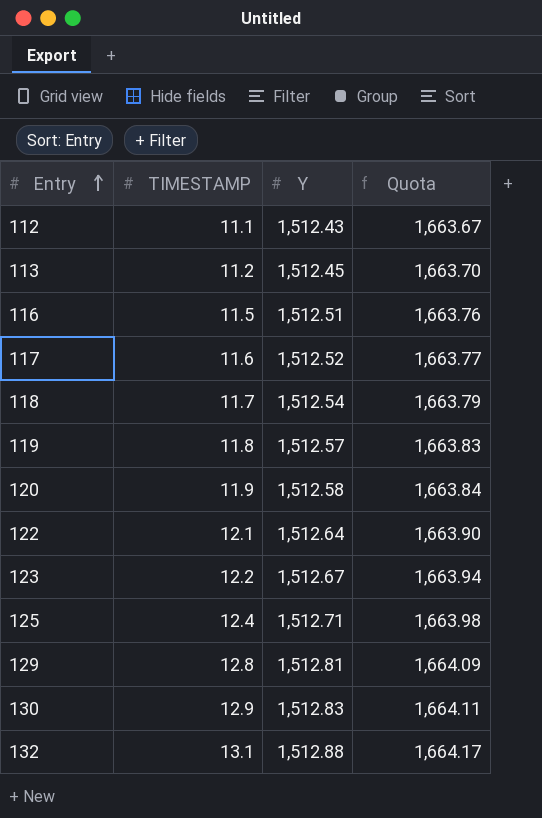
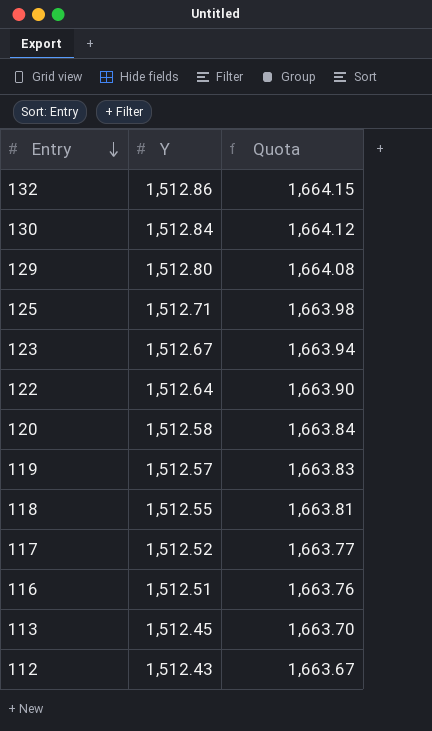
row order: Entry ascending -> Entry descending
column TIMESTAMP | position: 2 -> none
132 | Y: 1,512.88 -> 1,512.86
132 | Quota: 1,664.17 -> 1,664.15
130 | Y: 1,512.83 -> 1,512.84
130 | Quota: 1,664.11 -> 1,664.12
129 | Y: 1,512.81 -> 1,512.80
129 | Quota: 1,664.09 -> 1,664.08
118 | Y: 1,512.54 -> 1,512.55
118 | Quota: 1,663.79 -> 1,663.81

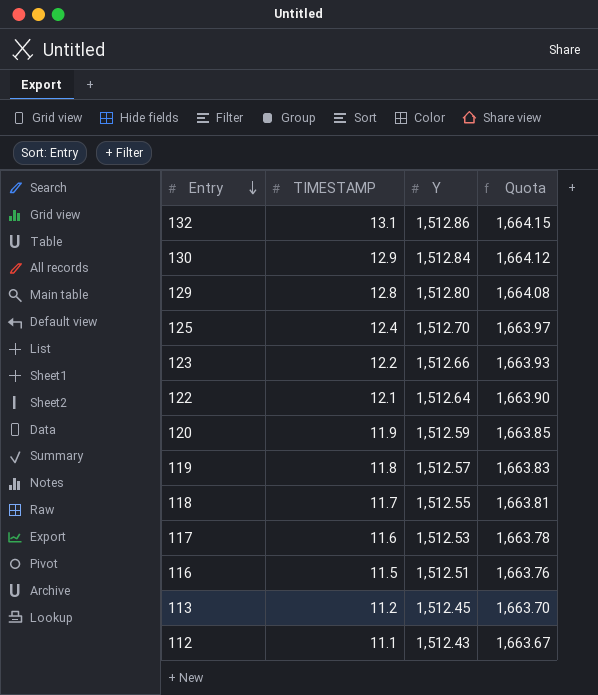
column TIMESTAMP | position: none -> 2
125 | Y: 1,512.71 -> 1,512.70
125 | Quota: 1,663.98 -> 1,663.97
123 | Y: 1,512.67 -> 1,512.66
123 | Quota: 1,663.94 -> 1,663.93
120 | Y: 1,512.58 -> 1,512.59
120 | Quota: 1,663.84 -> 1,663.85
117 | Y: 1,512.52 -> 1,512.53
117 | Quota: 1,663.77 -> 1,663.78

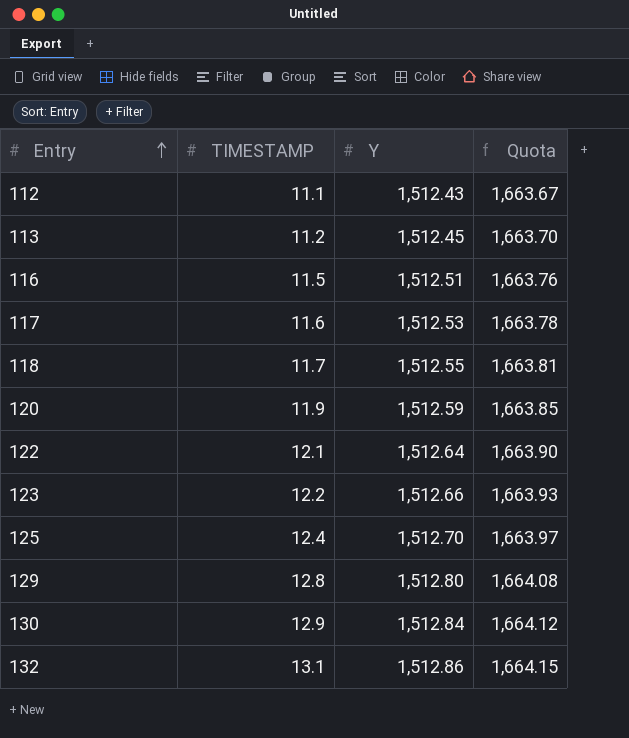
row order: Entry descending -> Entry ascending
row 119: 11.8 | 1,512.57 | 1,663.83 -> none

